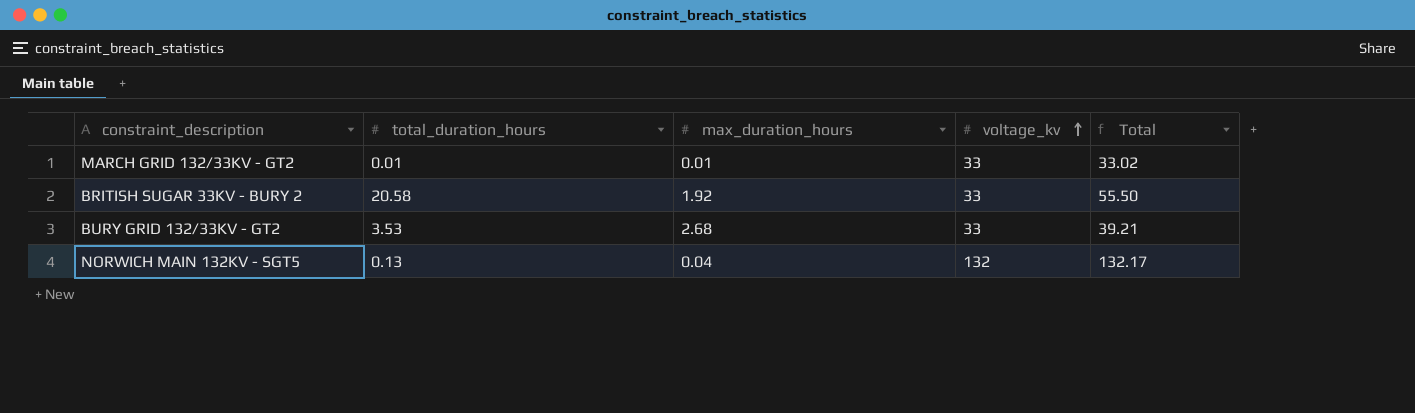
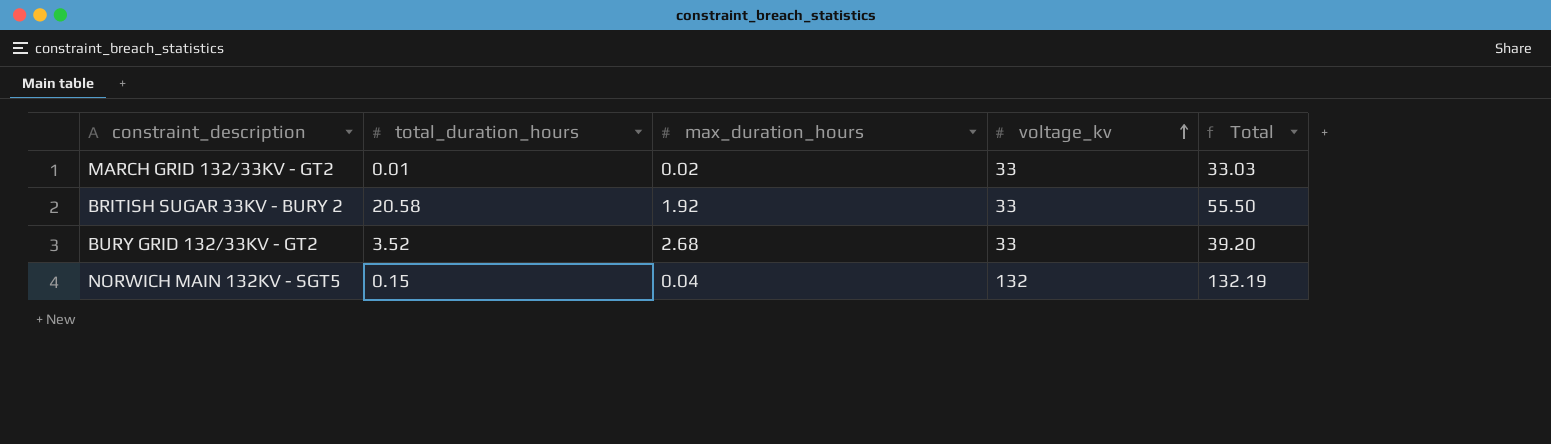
MARCH GRID 132/33KV - GT2 | max_duration_hours: 0.01 -> 0.02
MARCH GRID 132/33KV - GT2 | Total: 33.02 -> 33.03
BURY GRID 132/33KV - GT2 | total_duration_hours: 3.53 -> 3.52
BURY GRID 132/33KV - GT2 | Total: 39.21 -> 39.20
NORWICH MAIN 132KV - SGT5 | total_duration_hours: 0.13 -> 0.15
NORWICH MAIN 132KV - SGT5 | Total: 132.17 -> 132.19

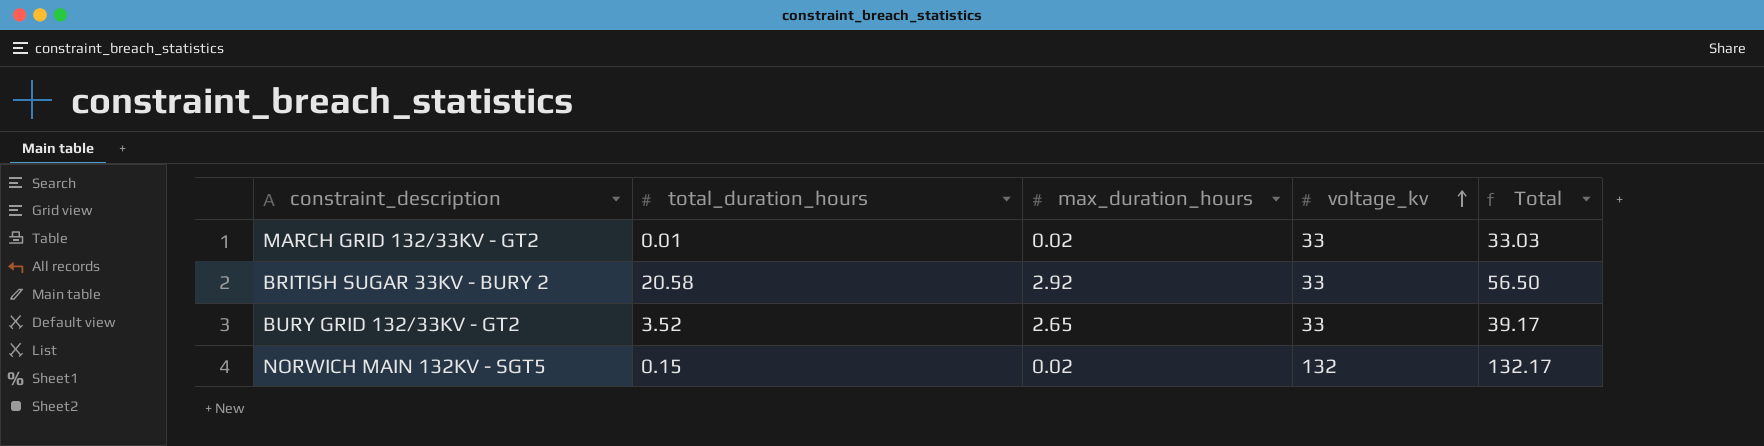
BRITISH SUGAR 33KV - BURY 2 | max_duration_hours: 1.92 -> 2.92
BRITISH SUGAR 33KV - BURY 2 | Total: 55.50 -> 56.50
BURY GRID 132/33KV - GT2 | max_duration_hours: 2.68 -> 2.65
BURY GRID 132/33KV - GT2 | Total: 39.20 -> 39.17
NORWICH MAIN 132KV - SGT5 | max_duration_hours: 0.04 -> 0.02
NORWICH MAIN 132KV - SGT5 | Total: 132.19 -> 132.17

